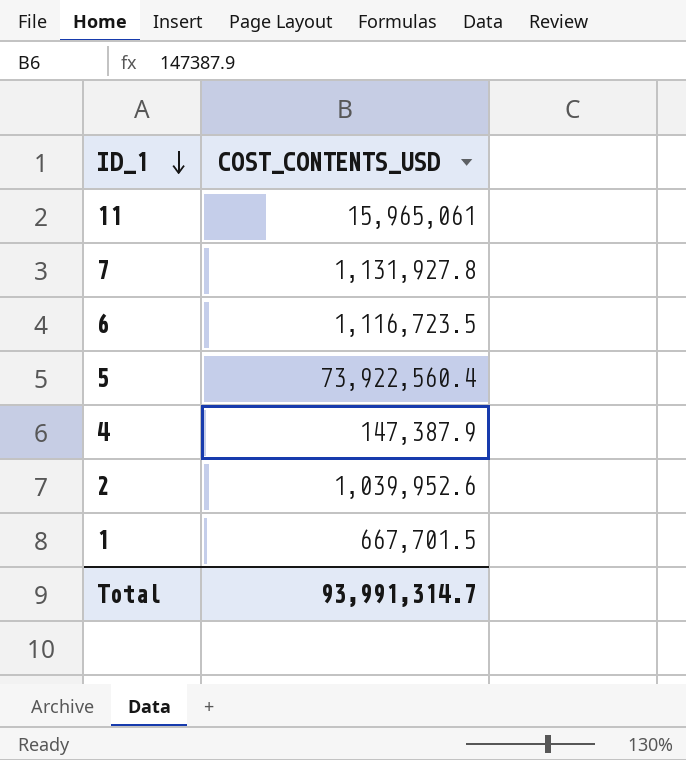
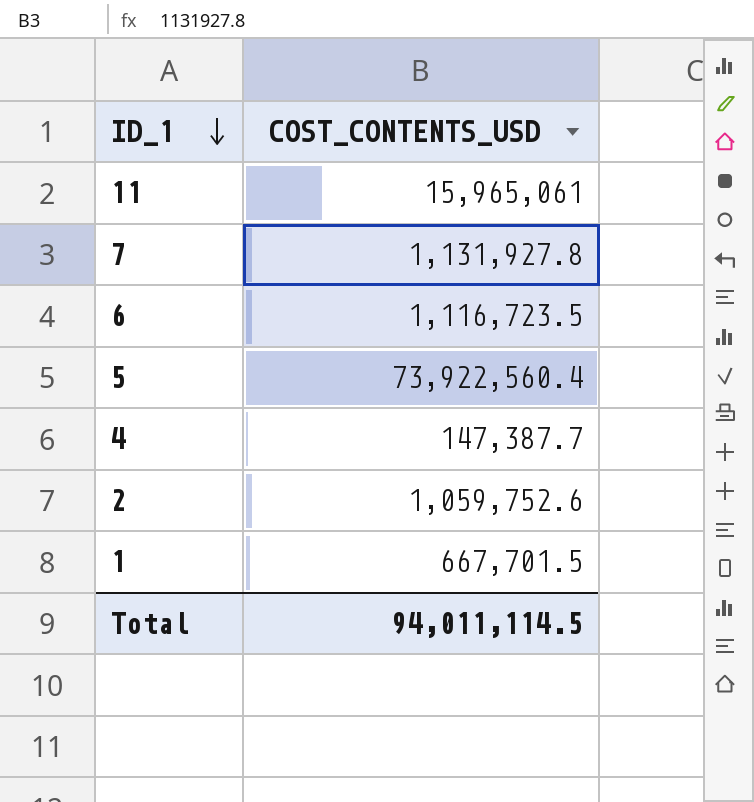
4 | COST_CONTENTS_USD: 147,387.9 -> 147,387.7
2 | COST_CONTENTS_USD: 1,039,952.6 -> 1,059,752.6
Total | COST_CONTENTS_USD: 93,991,314.7 -> 94,011,114.5

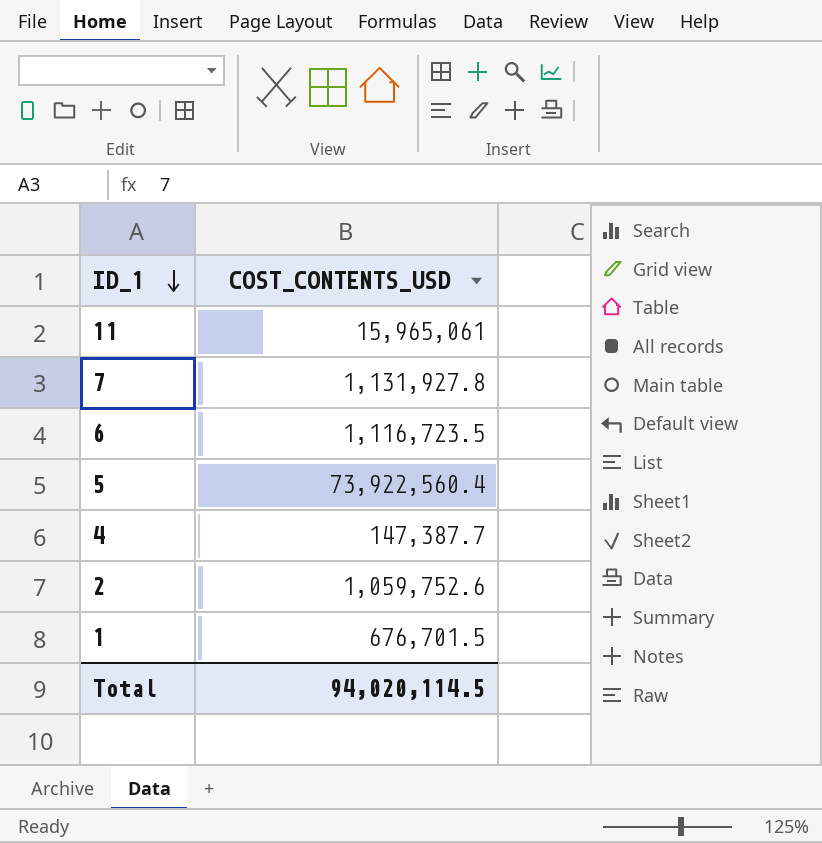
1 | COST_CONTENTS_USD: 667,701.5 -> 676,701.5
Total | COST_CONTENTS_USD: 94,011,114.5 -> 94,020,114.5

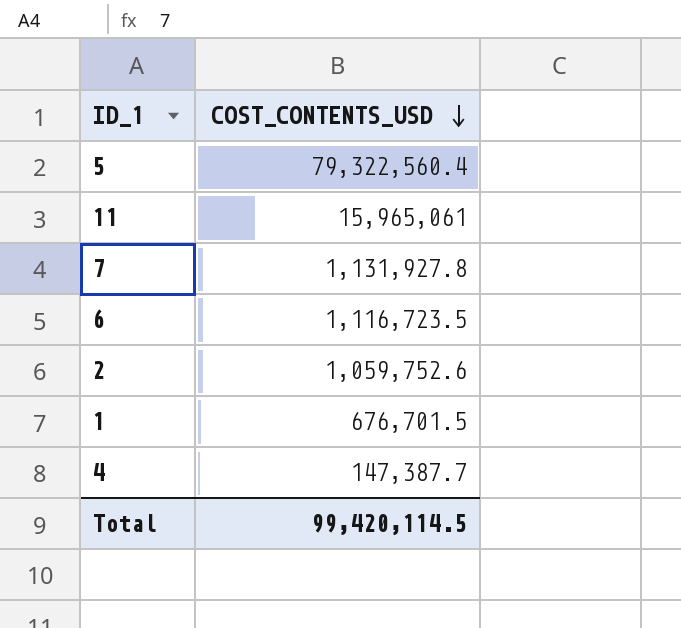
row order: ID_1 descending -> COST_CONTENTS_USD descending
5 | COST_CONTENTS_USD: 73,922,560.4 -> 79,322,560.4
Total | COST_CONTENTS_USD: 94,020,114.5 -> 99,420,114.5

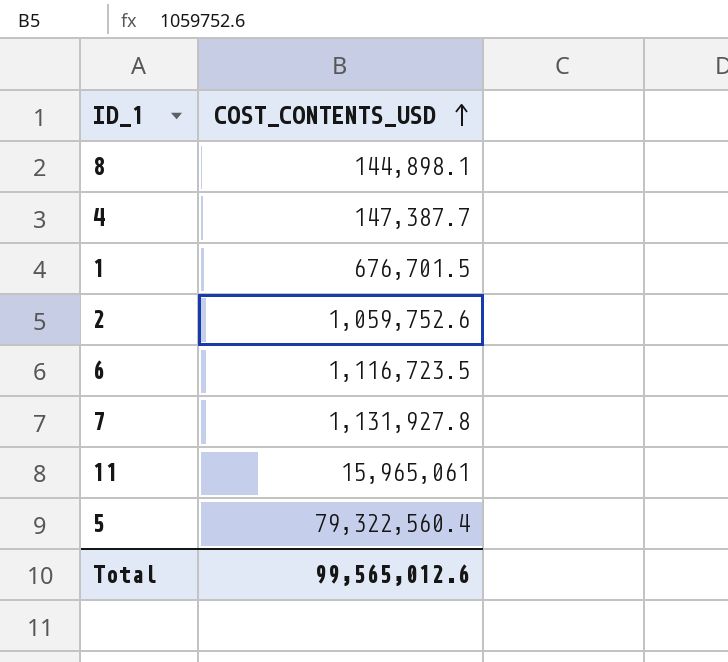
row order: COST_CONTENTS_USD descending -> COST_CONTENTS_USD ascending
row 8: none -> 144,898.1
Total | COST_CONTENTS_USD: 99,420,114.5 -> 99,565,012.6

